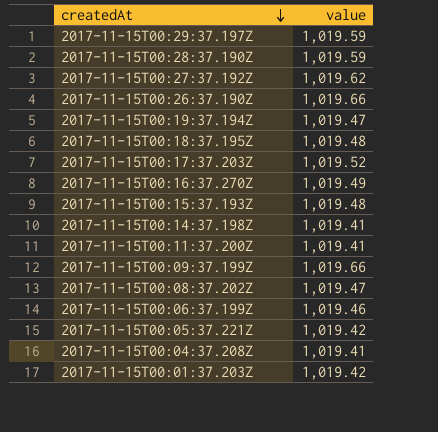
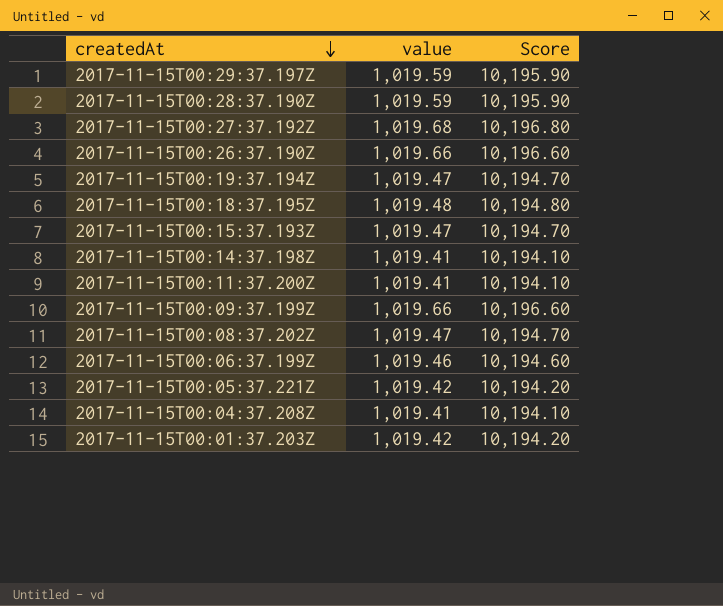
column Score | formula: none -> [value] * 10
row 2017-11-15T00:17:37.203Z: 1,019.52 -> none
row 2017-11-15T00:16:37.270Z: 1,019.49 -> none
2017-11-15T00:27:37.192Z | value: 1,019.62 -> 1,019.68
2017-11-15T00:15:37.193Z | value: 1,019.48 -> 1,019.47

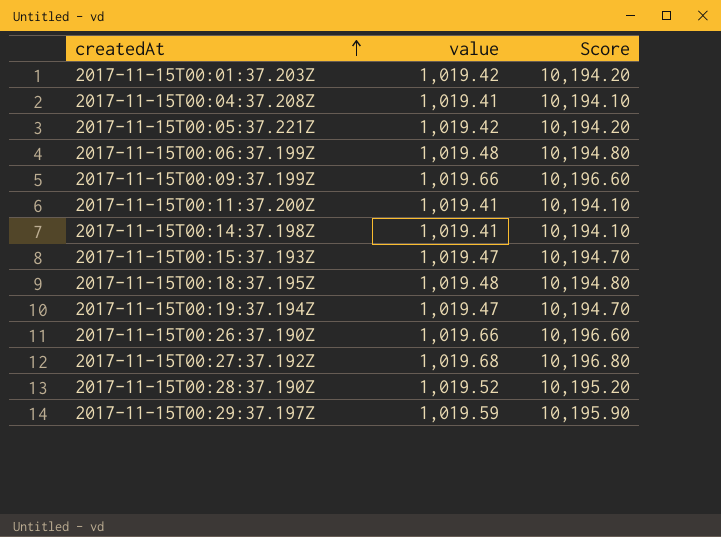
row order: createdAt descending -> createdAt ascending
row 2017-11-15T00:08:37.202Z: 1,019.47 | 10,194.70 -> none
2017-11-15T00:06:37.199Z | value: 1,019.46 -> 1,019.48
2017-11-15T00:06:37.199Z | Score: 10,194.60 -> 10,194.80
2017-11-15T00:28:37.190Z | value: 1,019.59 -> 1,019.52
2017-11-15T00:28:37.190Z | Score: 10,195.90 -> 10,195.20

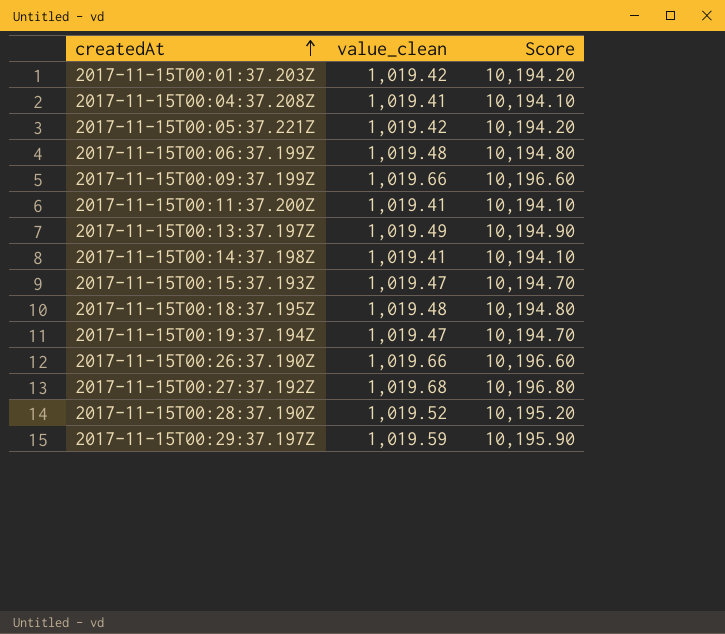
column name: value -> value_clean
row 2017-11-15T00:13:37.197Z: none -> 1,019.49 | 10,194.90

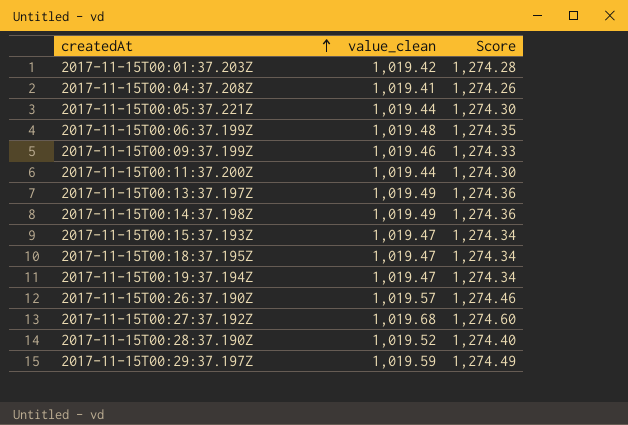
column Score | formula: [value_clean] * 10 -> [value_clean] * 1.25
2017-11-15T00:05:37.221Z | value_clean: 1,019.42 -> 1,019.44
2017-11-15T00:09:37.199Z | value_clean: 1,019.66 -> 1,019.46
2017-11-15T00:11:37.200Z | value_clean: 1,019.41 -> 1,019.44
2017-11-15T00:14:37.198Z | value_clean: 1,019.41 -> 1,019.49
2017-11-15T00:18:37.195Z | value_clean: 1,019.48 -> 1,019.47
2017-11-15T00:26:37.190Z | value_clean: 1,019.66 -> 1,019.57

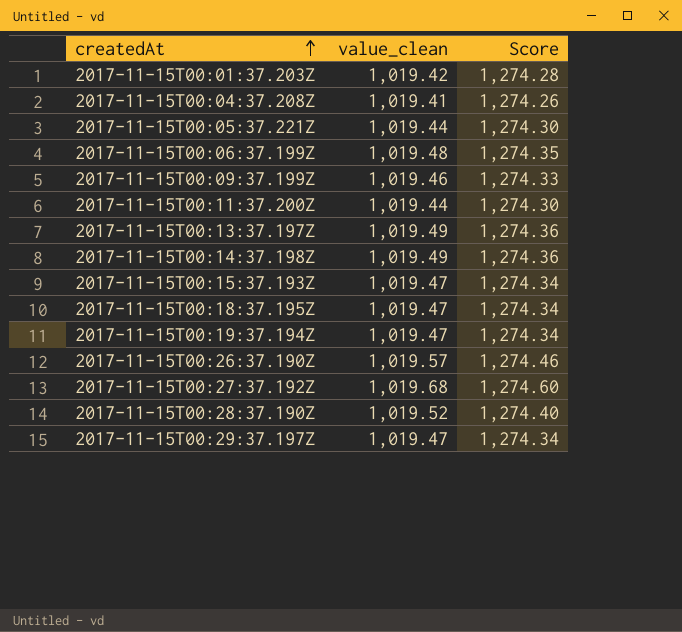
2017-11-15T00:29:37.197Z | value_clean: 1,019.59 -> 1,019.47
2017-11-15T00:29:37.197Z | Score: 1,274.49 -> 1,274.34

